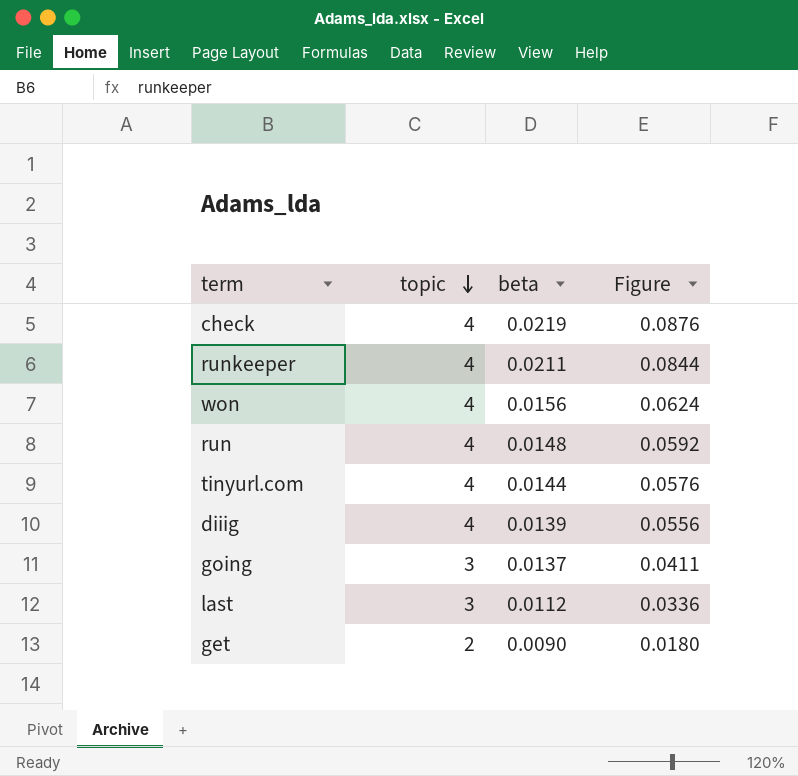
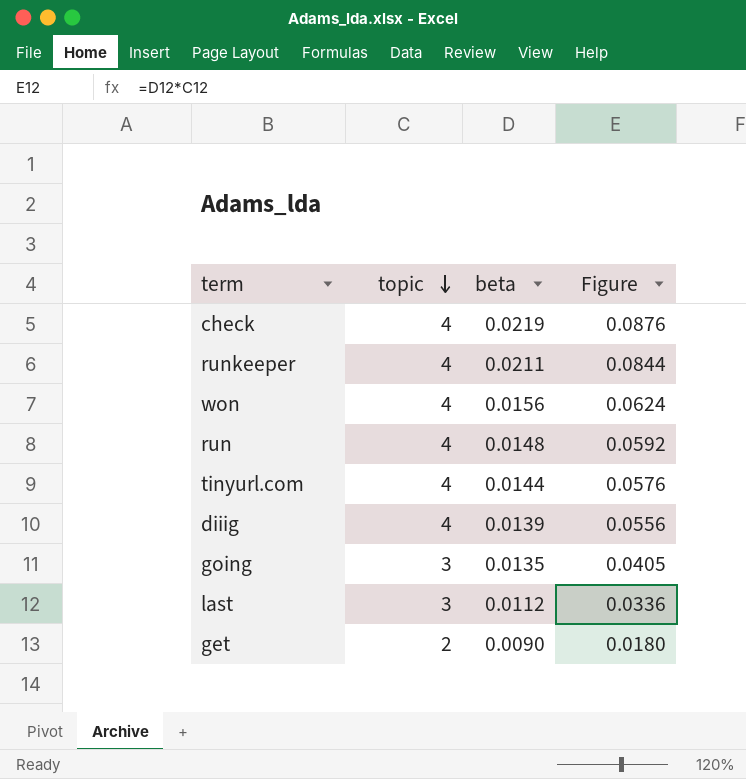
going | beta: 0.0137 -> 0.0135
going | Figure: 0.0411 -> 0.0405

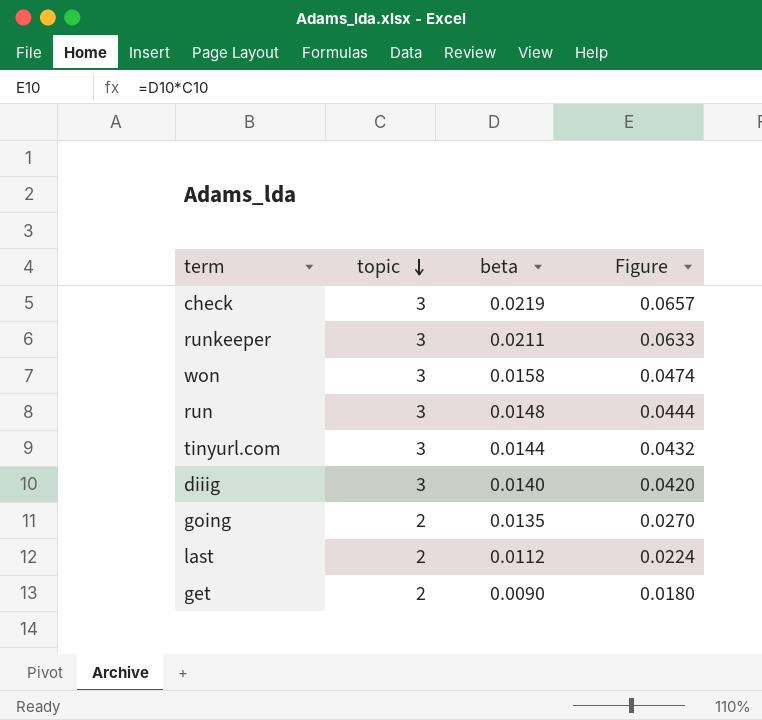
check | topic: 4 -> 3
check | Figure: 0.0876 -> 0.0657
runkeeper | topic: 4 -> 3
runkeeper | Figure: 0.0844 -> 0.0633
won | topic: 4 -> 3
won | beta: 0.0156 -> 0.0158
won | Figure: 0.0624 -> 0.0474
run | topic: 4 -> 3
run | Figure: 0.0592 -> 0.0444
tinyurl.com | topic: 4 -> 3
tinyurl.com | Figure: 0.0576 -> 0.0432
diiig | topic: 4 -> 3
diiig | beta: 0.0139 -> 0.0140
diiig | Figure: 0.0556 -> 0.0420
going | topic: 3 -> 2
going | Figure: 0.0405 -> 0.0270
last | topic: 3 -> 2
last | Figure: 0.0336 -> 0.0224

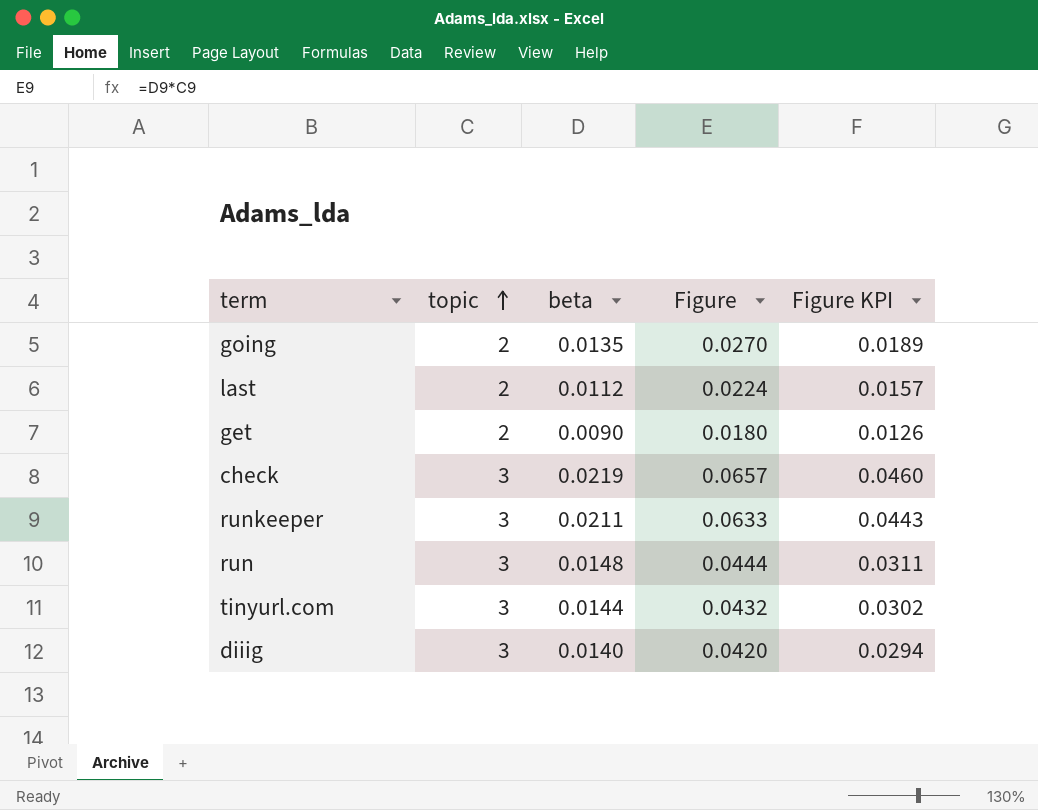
row order: topic descending -> topic ascending
column Figure KPI | formula: none -> [Figure] * 0.7
row won: 3 | 0.0158 | 0.0474 -> none

